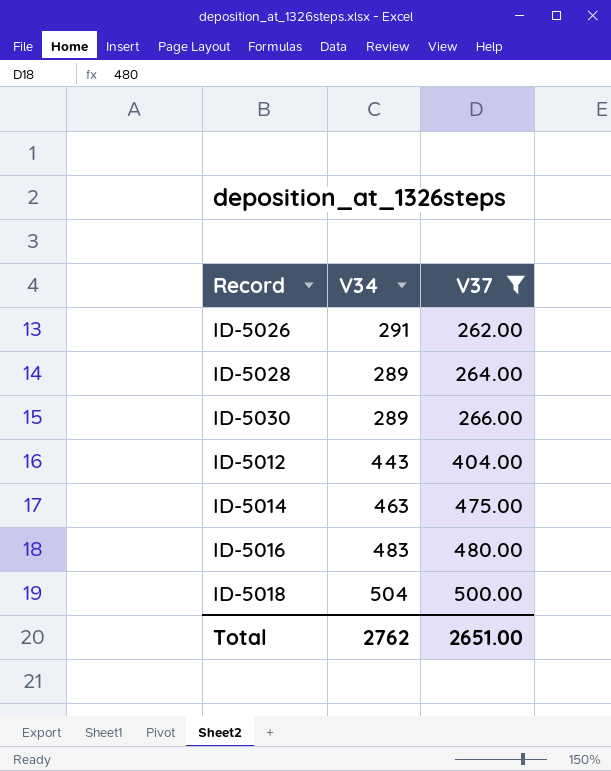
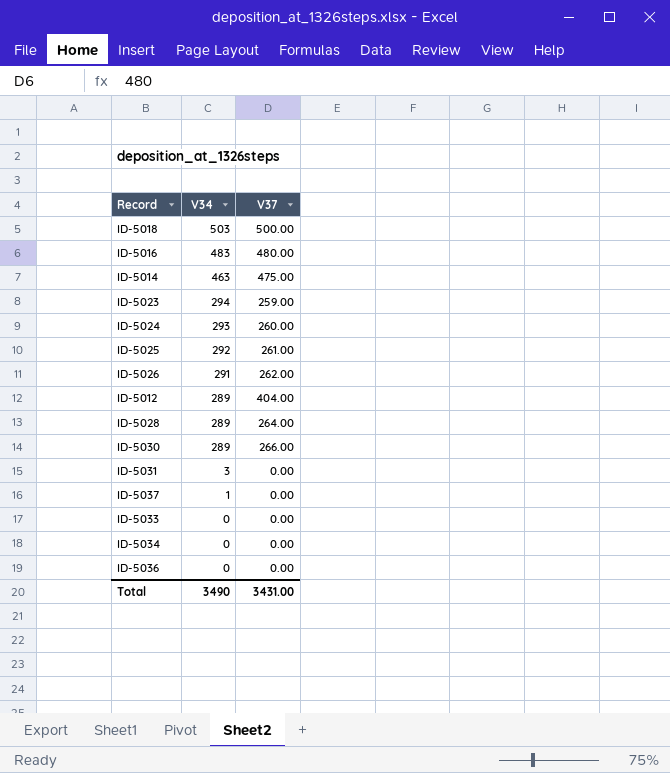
filter: V37 >= 262.00 -> none
row order: V37 ascending -> V34 descending
ID-5018 | V34: 504 -> 503
ID-5012 | V34: 443 -> 289
Total | V34: 2762 -> 3490
Total | V37: 2651.00 -> 3431.00

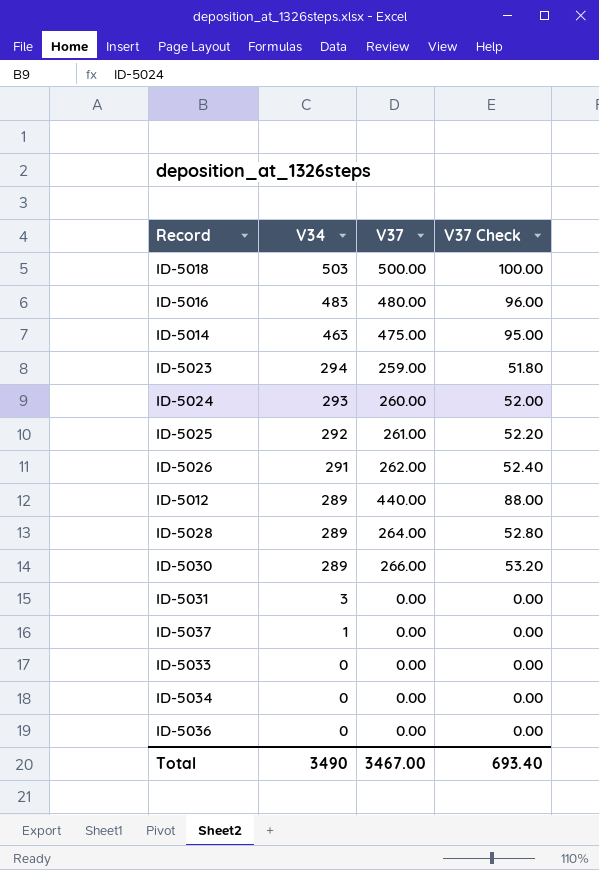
column V37 Check | formula: none -> [V37] * 0.2
ID-5012 | V37: 404.00 -> 440.00
Total | V37: 3431.00 -> 3467.00

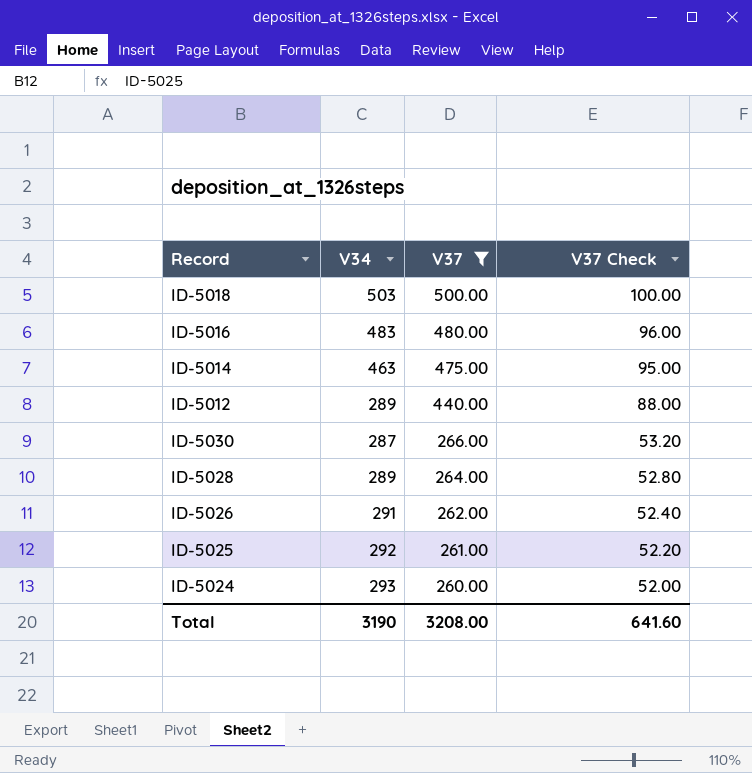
filter: none -> V37 >= 260.00
row order: V34 descending -> V37 descending
ID-5030 | V34: 289 -> 287
Total | V34: 3490 -> 3190
Total | V37: 3467.00 -> 3208.00
Total | V37 Check: 693.40 -> 641.60

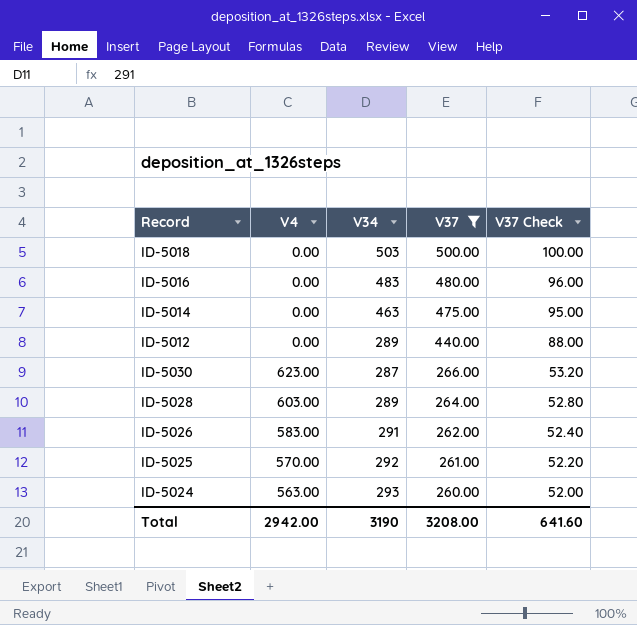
column V4 | position: none -> 2

